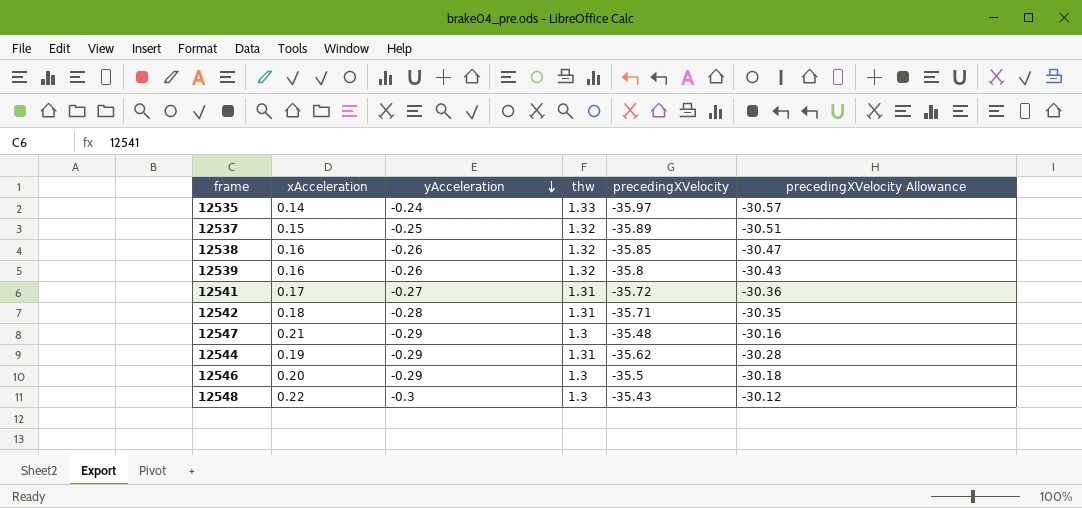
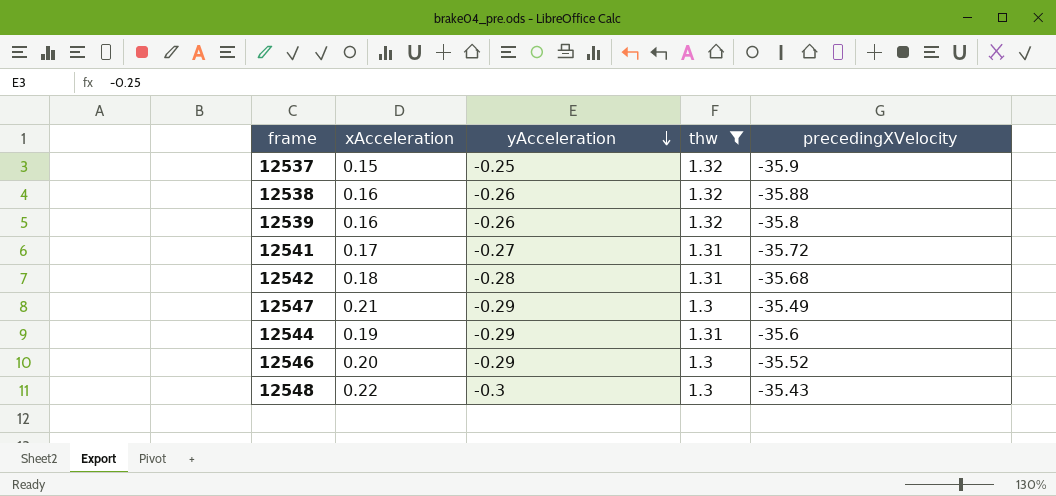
filter: none -> thw != 1.33
column precedingXVelocity Allowance | formula: [precedingXVelocity] * 0.85 -> none
12537 | precedingXVelocity: -35.89 -> -35.9
12538 | precedingXVelocity: -35.85 -> -35.88
12542 | precedingXVelocity: -35.71 -> -35.68
12547 | precedingXVelocity: -35.48 -> -35.49
12544 | precedingXVelocity: -35.62 -> -35.6
12546 | precedingXVelocity: -35.5 -> -35.52

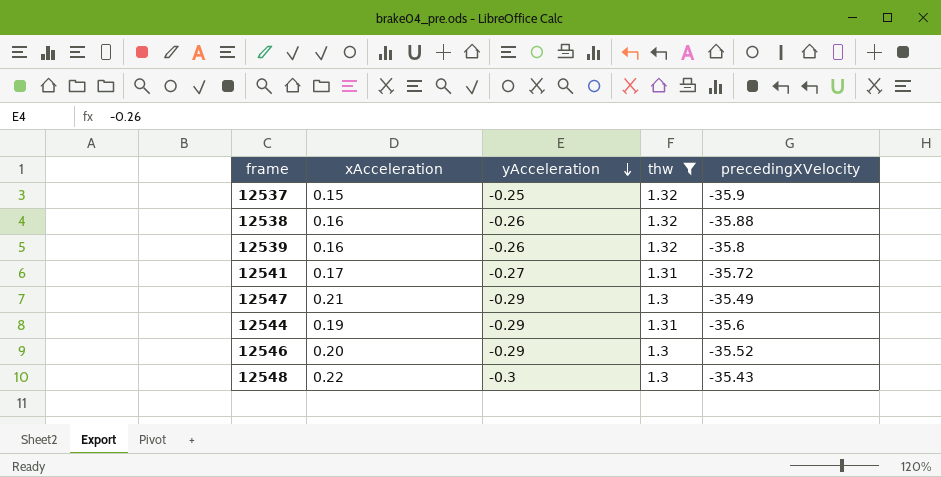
row 12542: 0.18 | -0.28 | 1.31 | -35.68 -> none

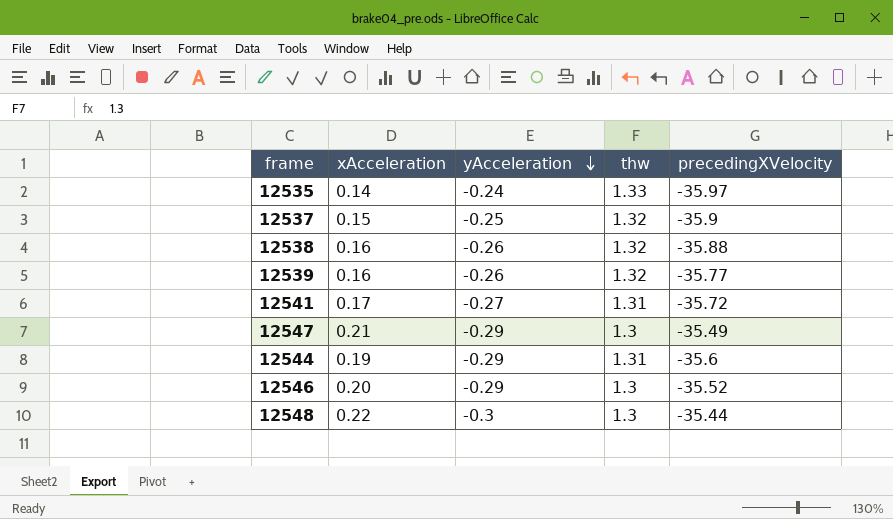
filter: thw != 1.33 -> none
12539 | precedingXVelocity: -35.8 -> -35.77
12548 | precedingXVelocity: -35.43 -> -35.44

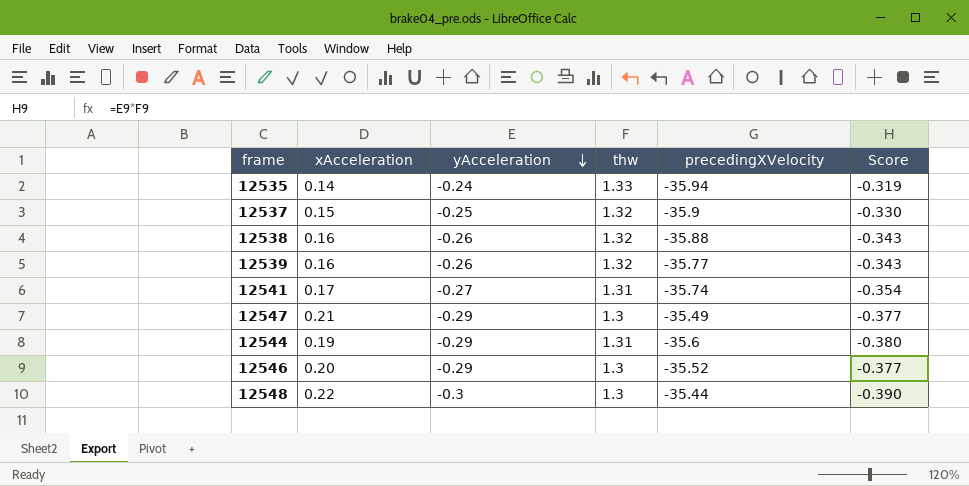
column Score | formula: none -> [yAcceleration] * [thw]
12535 | precedingXVelocity: -35.97 -> -35.94
12541 | precedingXVelocity: -35.72 -> -35.74

